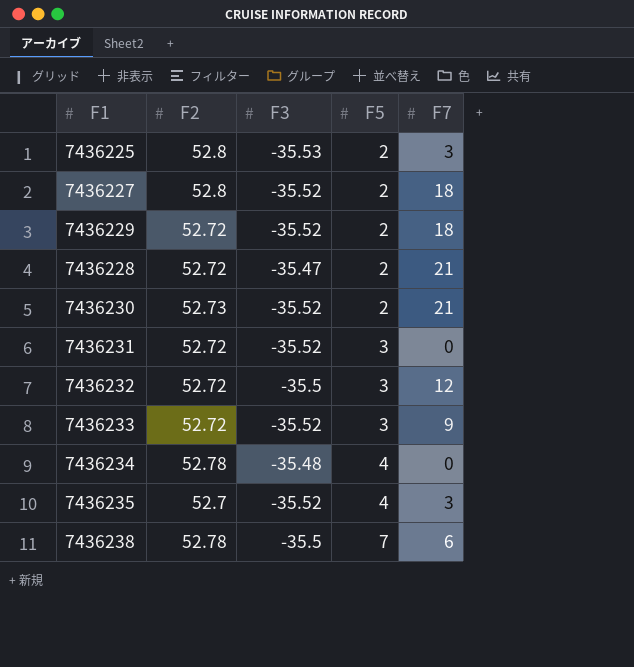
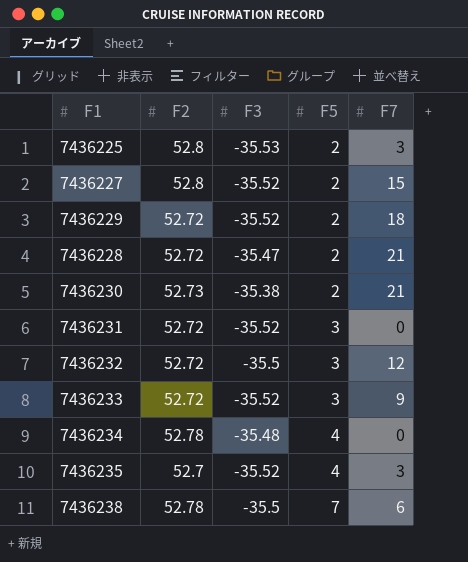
7436227 | F7: 18 -> 15
7436230 | F3: -35.52 -> -35.38

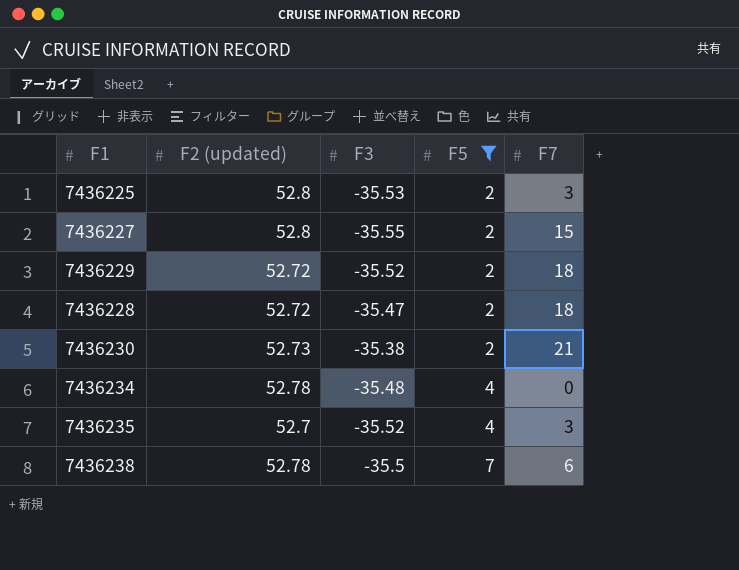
filter: none -> F5 != 3
column name: F2 -> F2 (updated)
7436227 | F3: -35.52 -> -35.55
7436228 | F7: 21 -> 18

